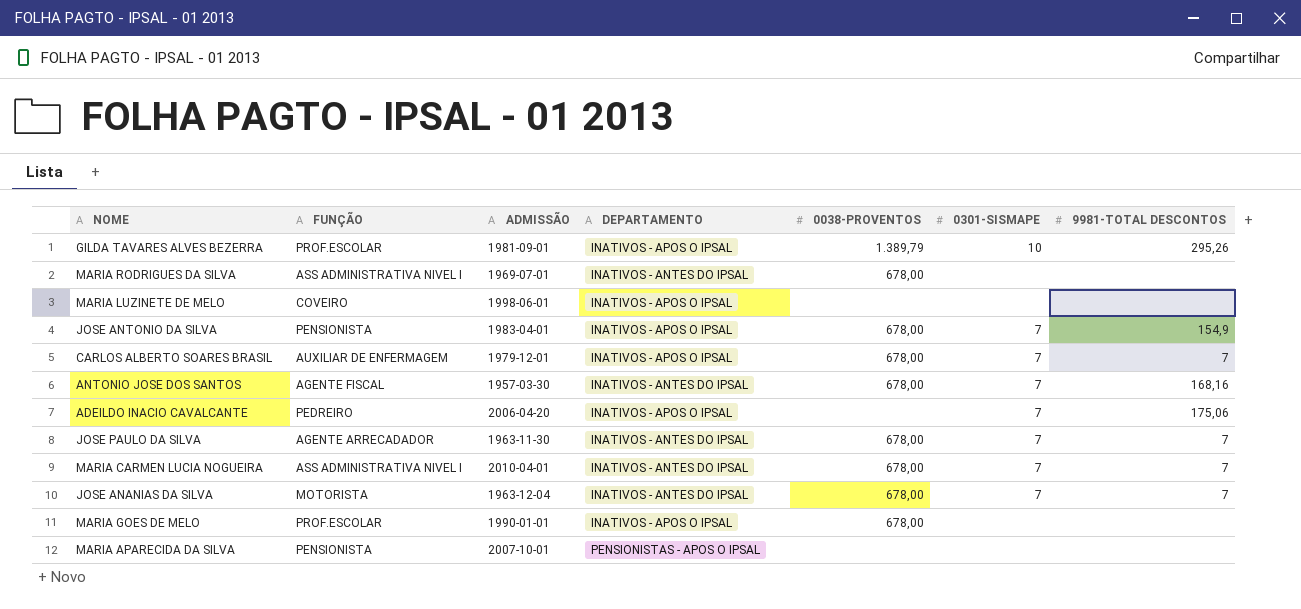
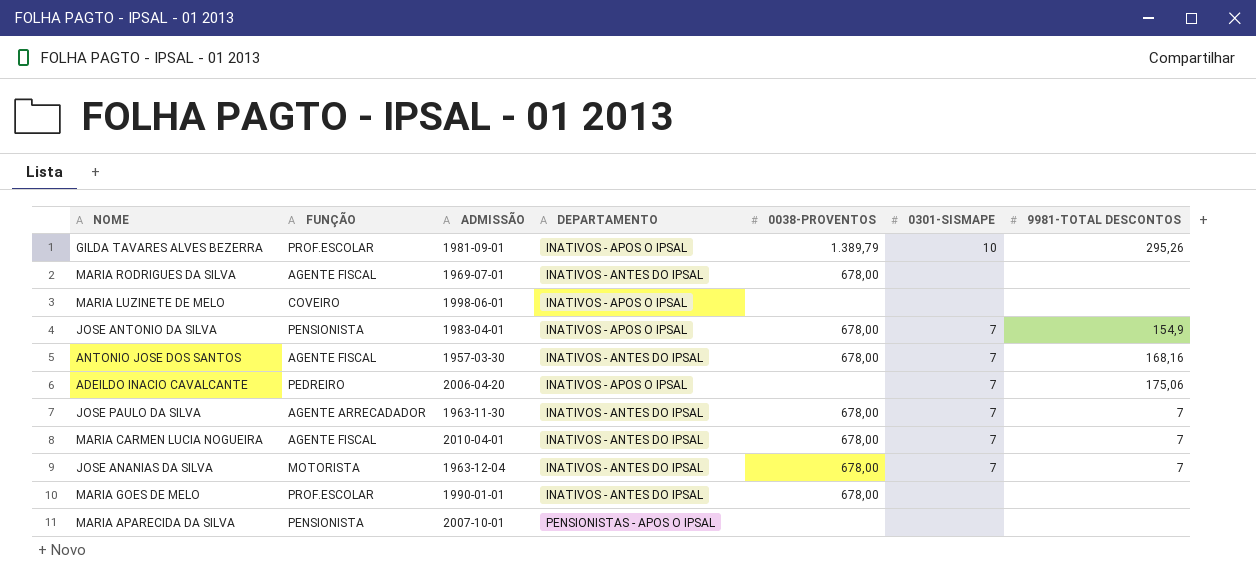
row CARLOS ALBERTO SOARES BRASIL: AUXILIAR DE ENFERMAGEM | 1979-12-01 | INATIVOS - APOS O IPSAL | 678,00 | 7 | 7 -> none
MARIA RODRIGUES DA SILVA | FUNÇÃO: ASS ADMINISTRATIVA NIVEL I -> AGENTE FISCAL
MARIA CARMEN LUCIA NOGUEIRA | FUNÇÃO: ASS ADMINISTRATIVA NIVEL I -> AGENTE FISCAL
MARIA GOES DE MELO | DEPARTAMENTO: INATIVOS - APOS O IPSAL -> INATIVOS - ANTES DO IPSAL

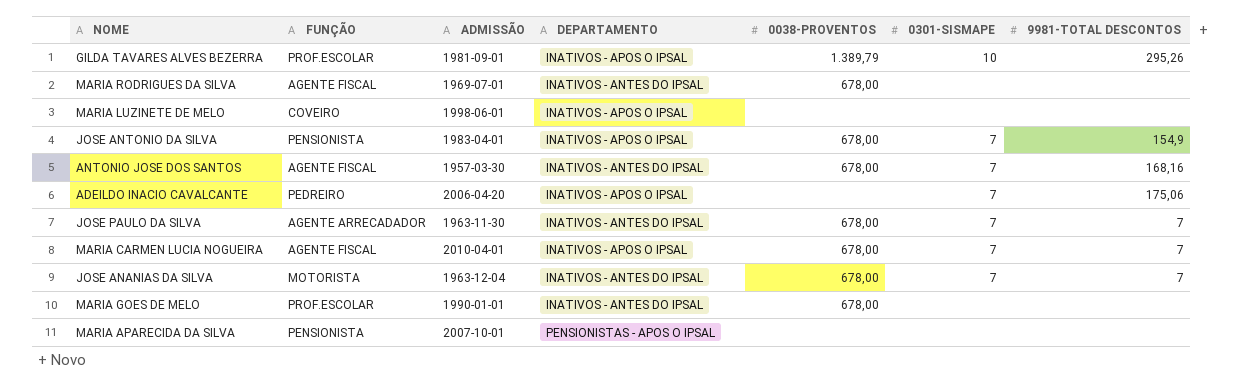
MARIA CARMEN LUCIA NOGUEIRA | DEPARTAMENTO: INATIVOS - ANTES DO IPSAL -> INATIVOS - APOS O IPSAL

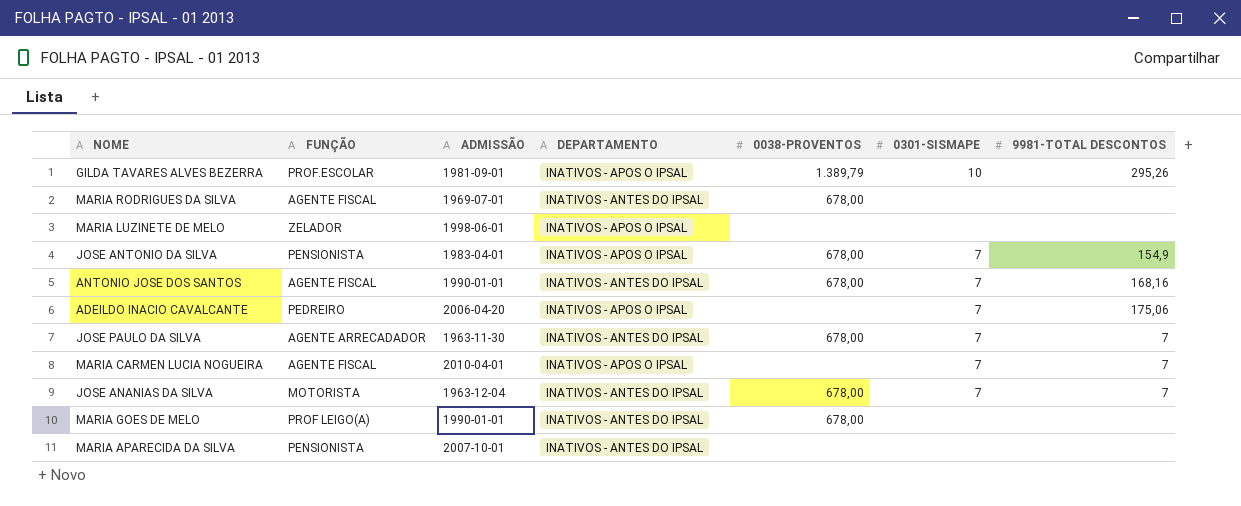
MARIA LUZINETE DE MELO | FUNÇÃO: COVEIRO -> ZELADOR
ANTONIO JOSE DOS SANTOS | ADMISSÃO: 1957-03-30 -> 1990-01-01
MARIA CARMEN LUCIA NOGUEIRA | 0038-PROVENTOS: 678,00 -> none
MARIA GOES DE MELO | FUNÇÃO: PROF.ESCOLAR -> PROF LEIGO(A)
MARIA APARECIDA DA SILVA | DEPARTAMENTO: PENSIONISTAS - APOS O IPSAL -> INATIVOS - ANTES DO IPSAL

